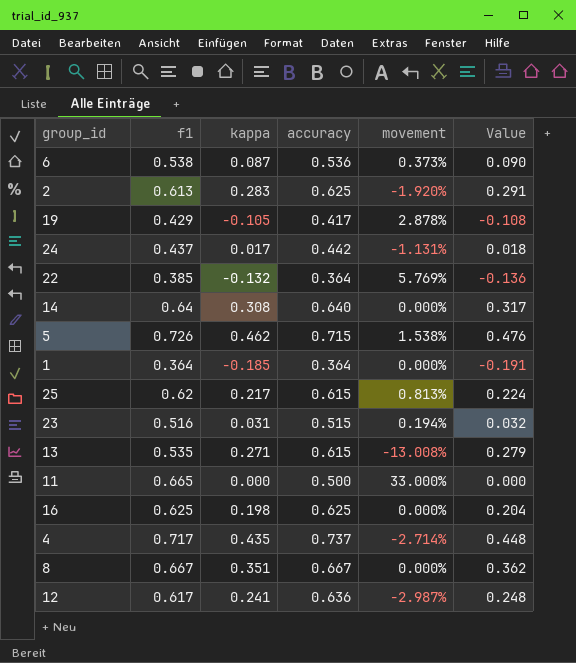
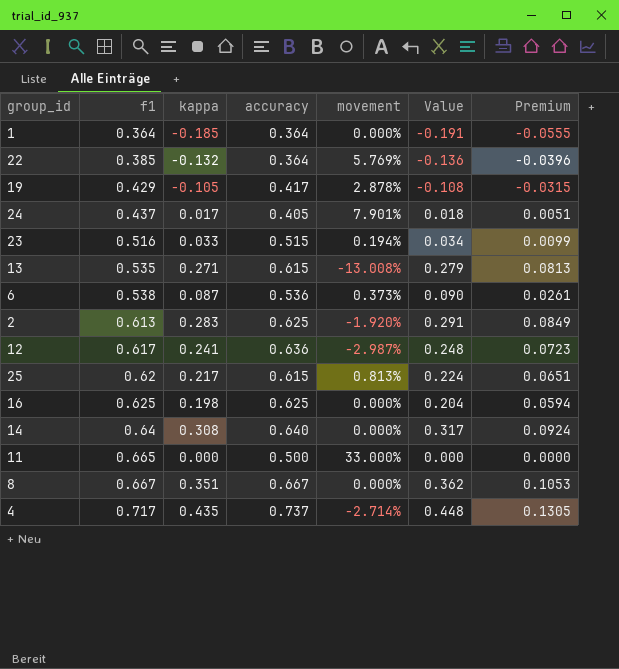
row order: none -> f1 ascending
column Premium | formula: none -> [kappa] * 0.3
row 5: 0.726 | 0.462 | 0.715 | 1.538% | 0.476 -> none
24 | accuracy: 0.442 -> 0.405
24 | movement: -1.131% -> 7.901%
23 | kappa: 0.031 -> 0.033
23 | Value: 0.032 -> 0.034

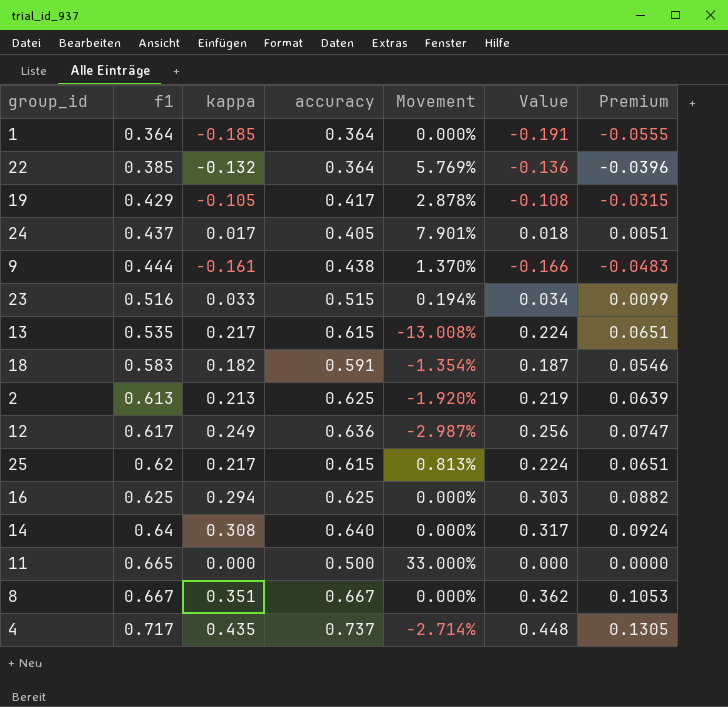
column name: movement -> Movement
row 6: 0.538 | 0.087 | 0.536 | 0.373% | 0.090 | 0.0261 -> none
row 9: none -> 0.444 | -0.161 | 0.438 | 1.370% | -0.166 | -0.0483
13 | kappa: 0.271 -> 0.217
13 | Value: 0.279 -> 0.224
13 | Premium: 0.0813 -> 0.0651
row 18: none -> 0.583 | 0.182 | 0.591 | -1.354% | 0.187 | 0.0546
2 | kappa: 0.283 -> 0.213
2 | Value: 0.291 -> 0.219
2 | Premium: 0.0849 -> 0.0639
12 | kappa: 0.241 -> 0.249
12 | Value: 0.248 -> 0.256
12 | Premium: 0.0723 -> 0.0747
16 | kappa: 0.198 -> 0.294
16 | Value: 0.204 -> 0.303
16 | Premium: 0.0594 -> 0.0882

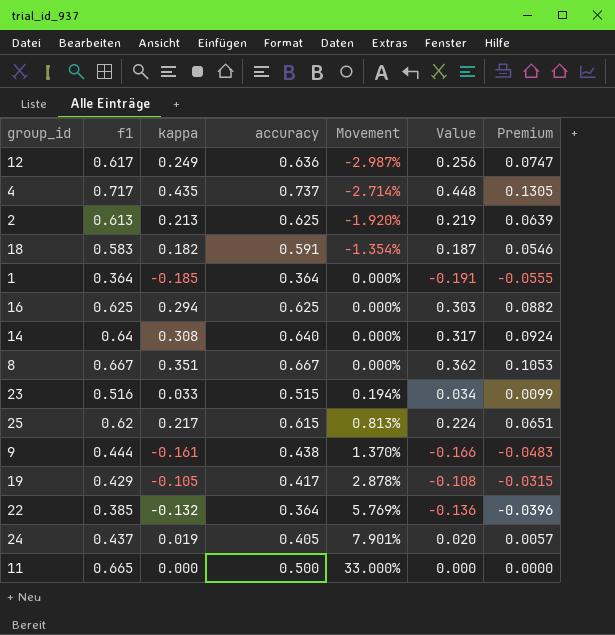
row order: f1 ascending -> Movement ascending
row 13: 0.535 | 0.217 | 0.615 | -13.008% | 0.224 | 0.0651 -> none
24 | kappa: 0.017 -> 0.019
24 | Value: 0.018 -> 0.020
24 | Premium: 0.0051 -> 0.0057

